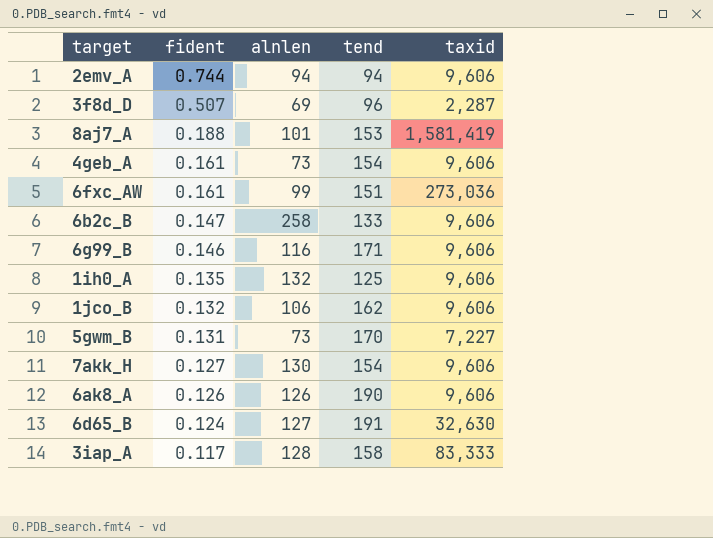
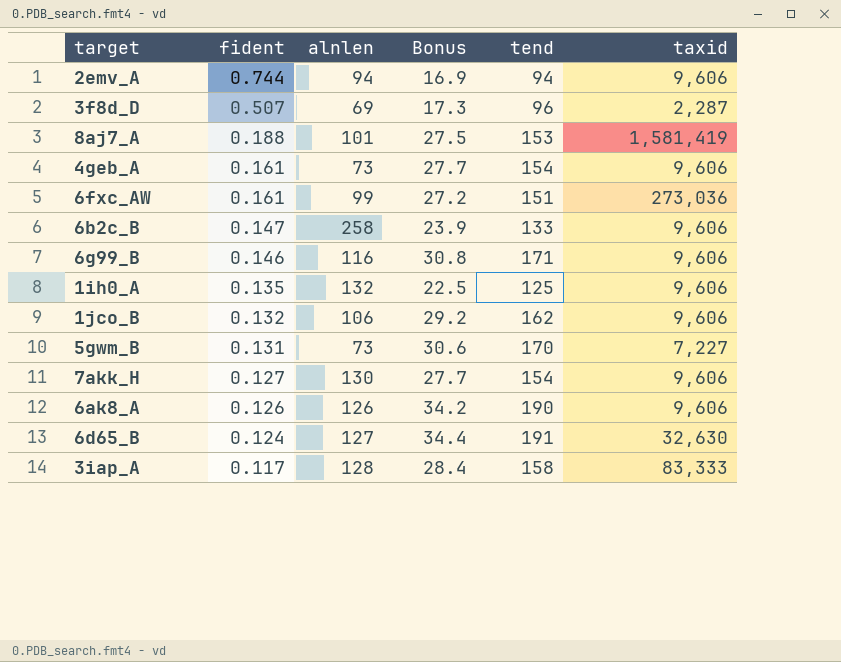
column Bonus | formula: none -> [tend] * 0.18

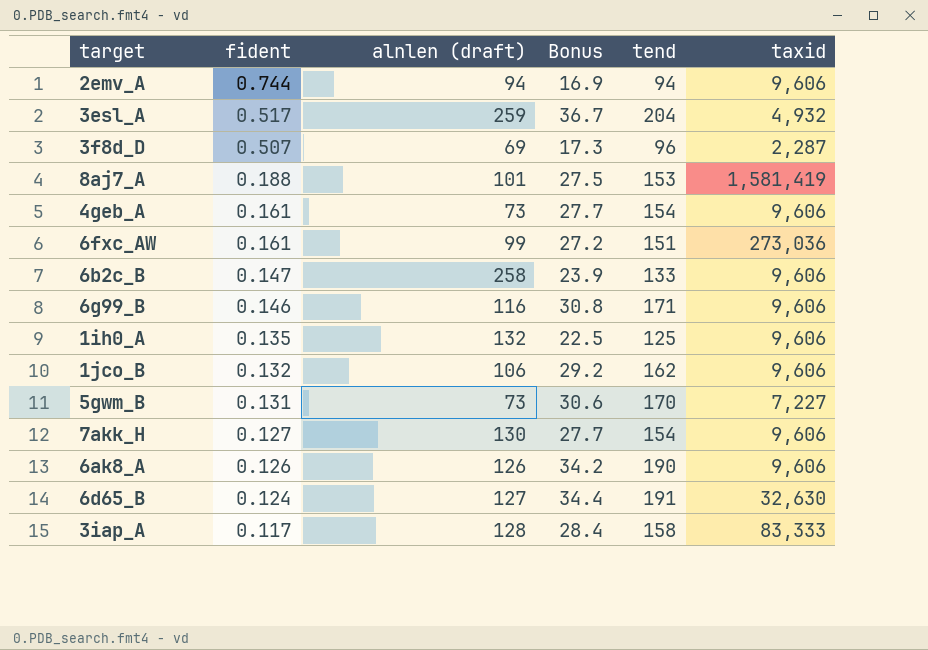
column name: alnlen -> alnlen (draft)
row 3esl_A: none -> 0.517 | 259 | 36.7 | 204 | 4,932

